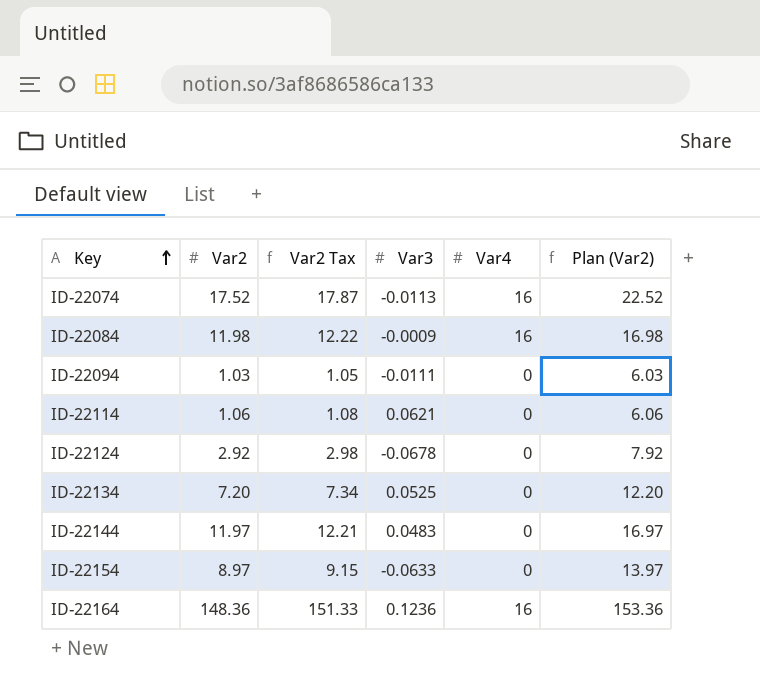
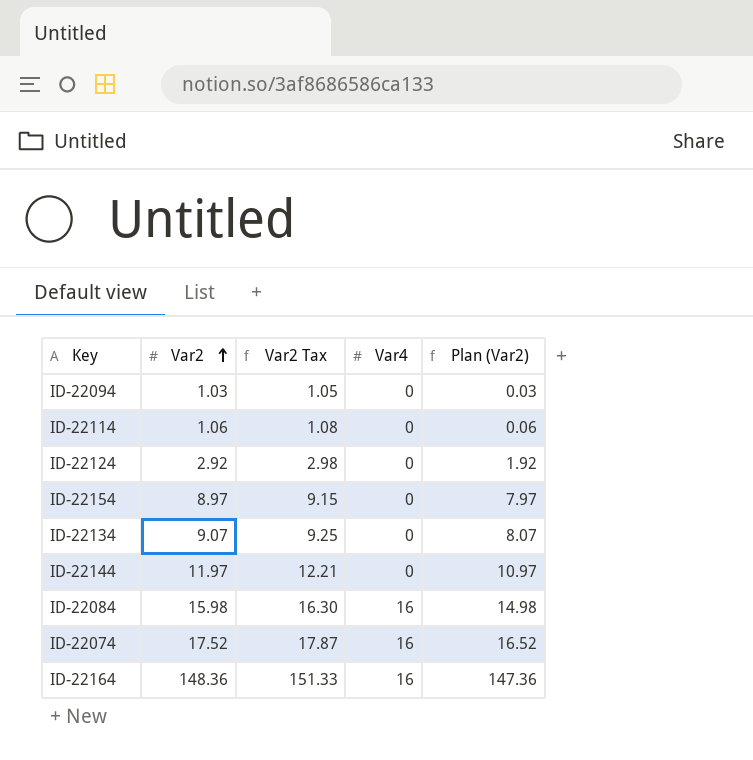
row order: Key ascending -> Var2 ascending
column Var3 | position: 4 -> none
column Plan (Var2) | formula: [Var2] + 5 -> [Var2] - 1
ID-22134 | Var2: 7.20 -> 9.07
ID-22134 | Var2 Tax: 7.34 -> 9.25
ID-22084 | Var2: 11.98 -> 15.98
ID-22084 | Var2 Tax: 12.22 -> 16.30

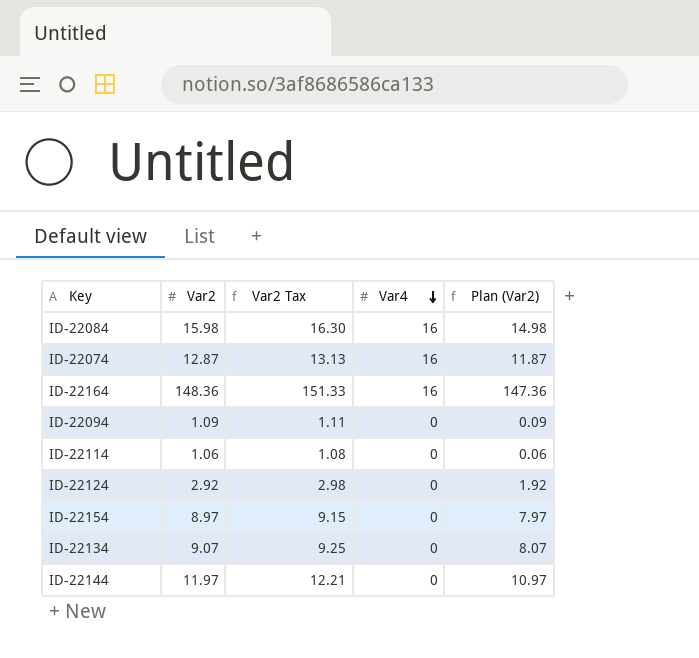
row order: Var2 ascending -> Var4 descending
ID-22074 | Var2: 17.52 -> 12.87
ID-22074 | Var2 Tax: 17.87 -> 13.13
ID-22074 | Plan (Var2): 16.52 -> 11.87
ID-22094 | Var2: 1.03 -> 1.09
ID-22094 | Var2 Tax: 1.05 -> 1.11
ID-22094 | Plan (Var2): 0.03 -> 0.09

